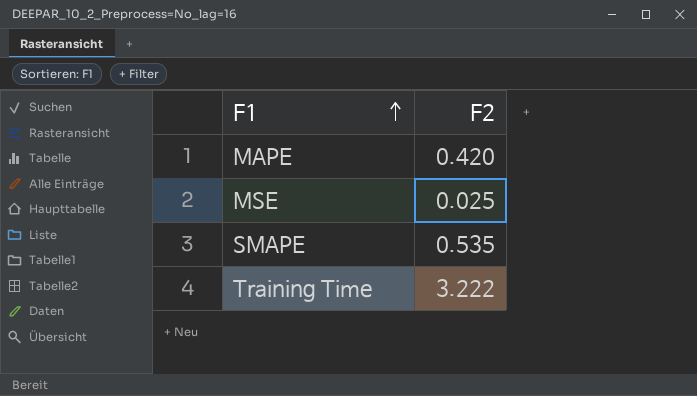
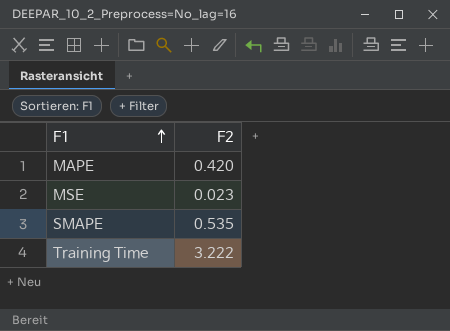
MSE | F2: 0.025 -> 0.023

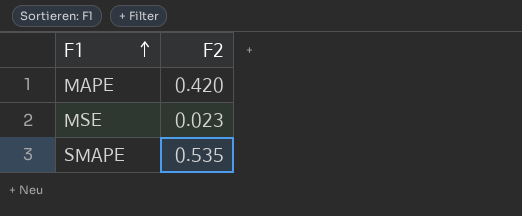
row Training Time: 3.222 -> none

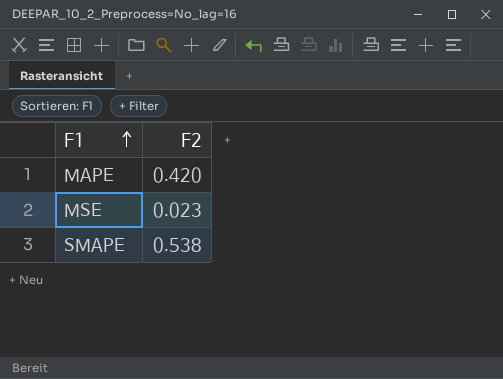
SMAPE | F2: 0.535 -> 0.538

